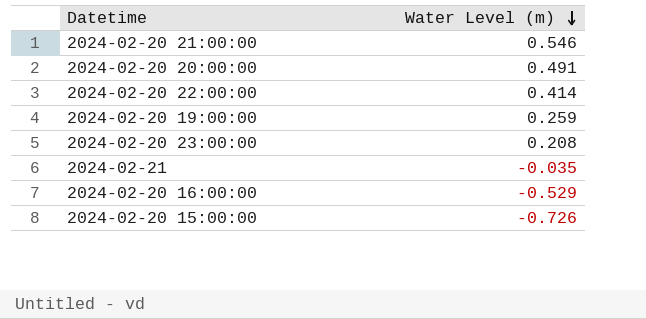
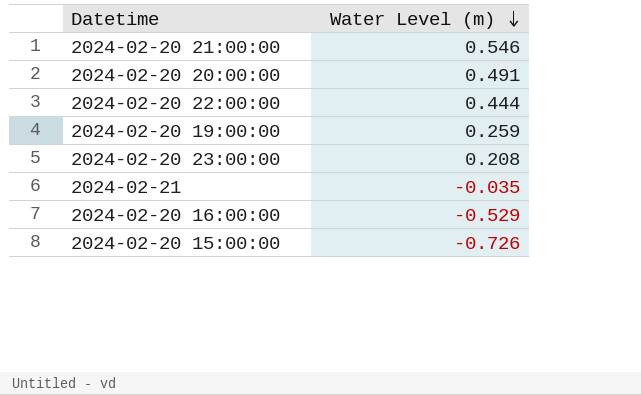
2024-02-20 22:00:00 | Water Level (m): 0.414 -> 0.444

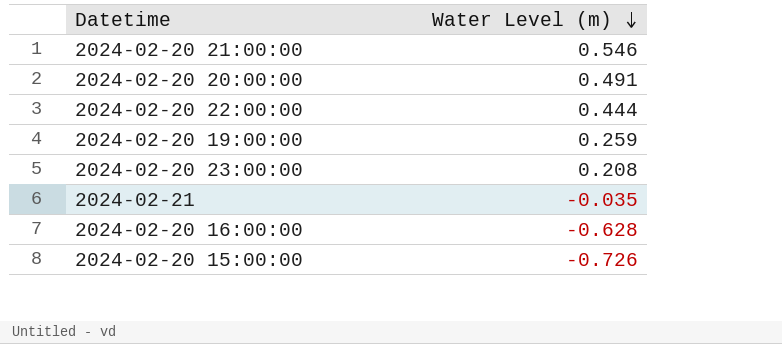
2024-02-20 16:00:00 | Water Level (m): -0.529 -> -0.628

